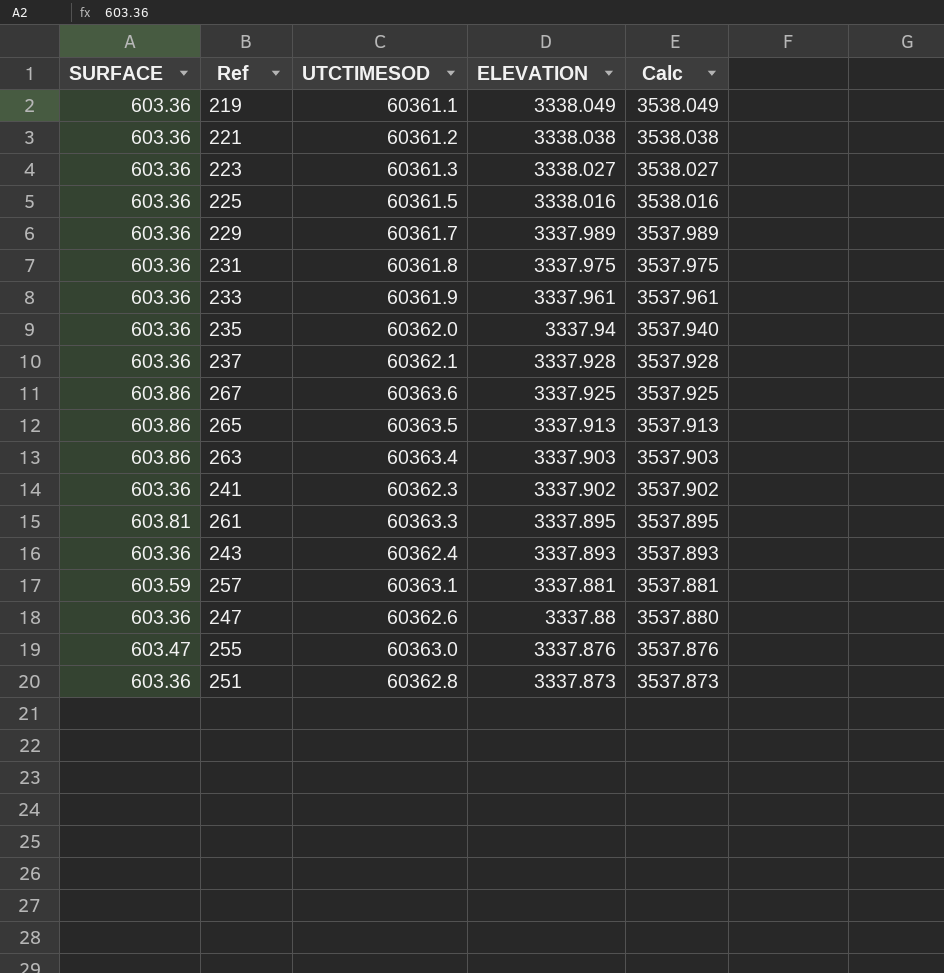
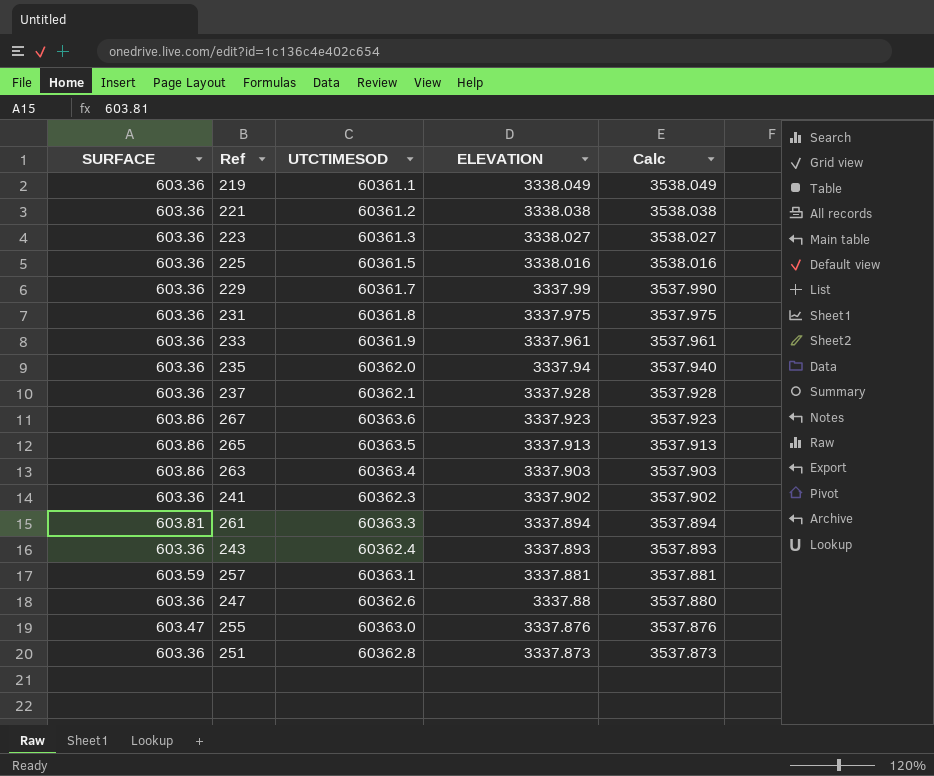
229 | ELEVATION: 3337.989 -> 3337.99
229 | Calc: 3537.989 -> 3537.990
267 | ELEVATION: 3337.925 -> 3337.923
267 | Calc: 3537.925 -> 3537.923
261 | ELEVATION: 3337.895 -> 3337.894
261 | Calc: 3537.895 -> 3537.894

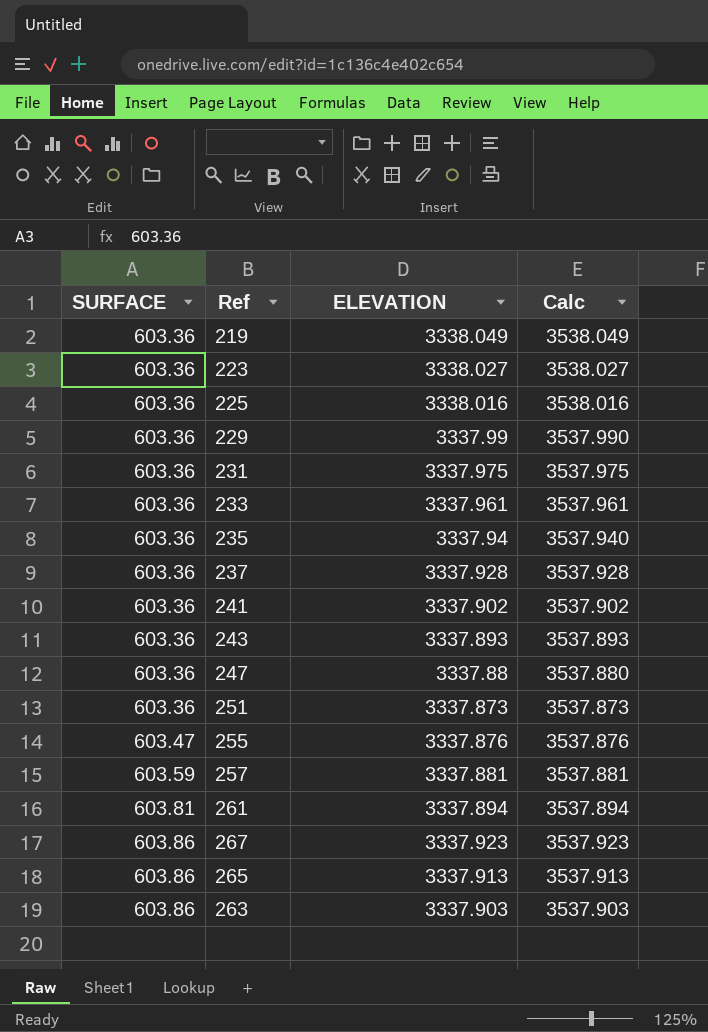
row order: ELEVATION descending -> SURFACE ascending
column UTCTIMESOD | position: 3 -> none
row 221: 603.36 | 60361.2 | 3338.038 | 3538.038 -> none

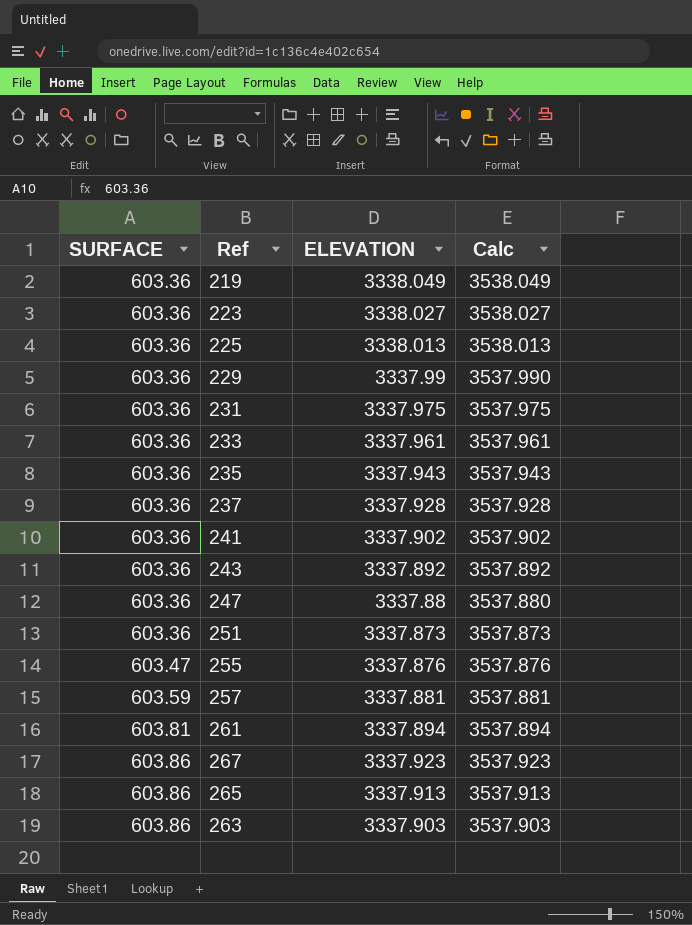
225 | ELEVATION: 3338.016 -> 3338.013
225 | Calc: 3538.016 -> 3538.013
235 | ELEVATION: 3337.94 -> 3337.943
235 | Calc: 3537.940 -> 3537.943
243 | ELEVATION: 3337.893 -> 3337.892
243 | Calc: 3537.893 -> 3537.892

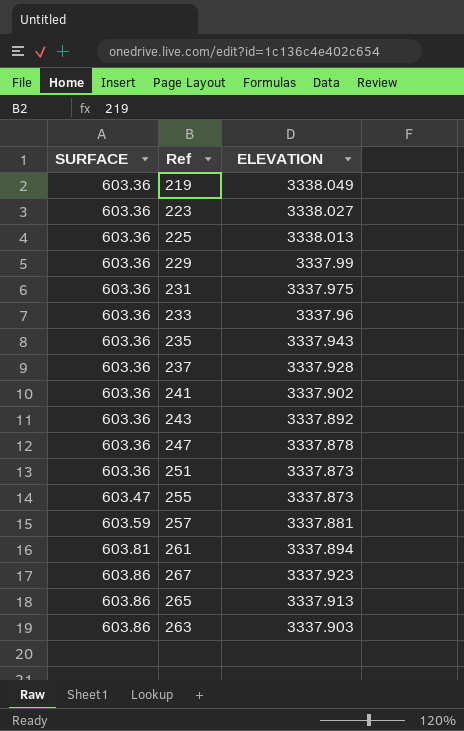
column Calc | formula: [ELEVATION] + 200 -> none
233 | ELEVATION: 3337.961 -> 3337.96
247 | ELEVATION: 3337.88 -> 3337.878
255 | ELEVATION: 3337.876 -> 3337.873

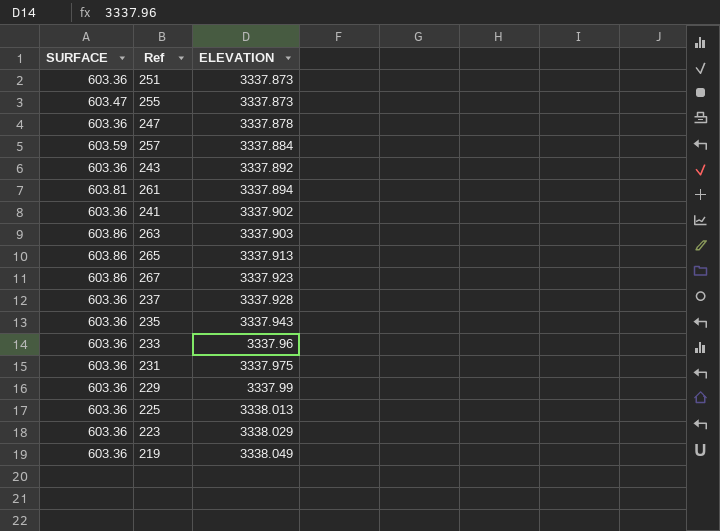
row order: SURFACE ascending -> ELEVATION ascending
257 | ELEVATION: 3337.881 -> 3337.884
223 | ELEVATION: 3338.027 -> 3338.029

